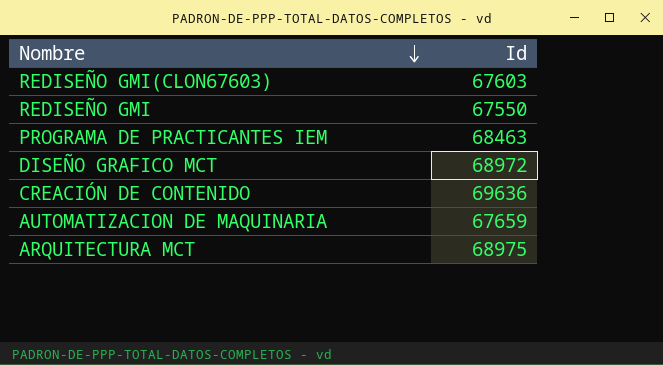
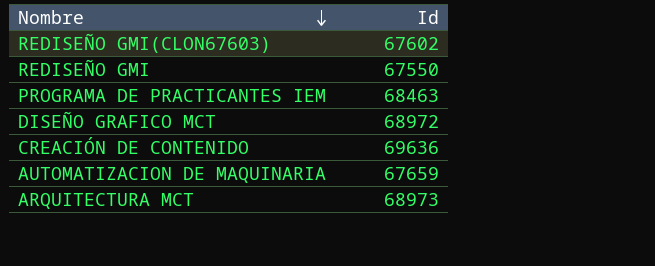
REDISEÑO GMI(CLON67603) | Id: 67603 -> 67602
ARQUITECTURA MCT | Id: 68975 -> 68973

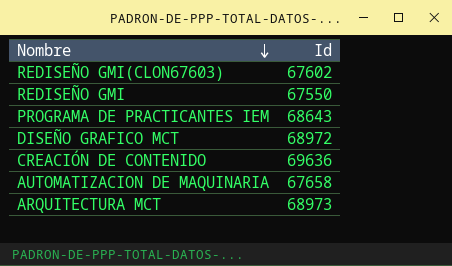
PROGRAMA DE PRACTICANTES IEM | Id: 68463 -> 68643
AUTOMATIZACION DE MAQUINARIA | Id: 67659 -> 67658

